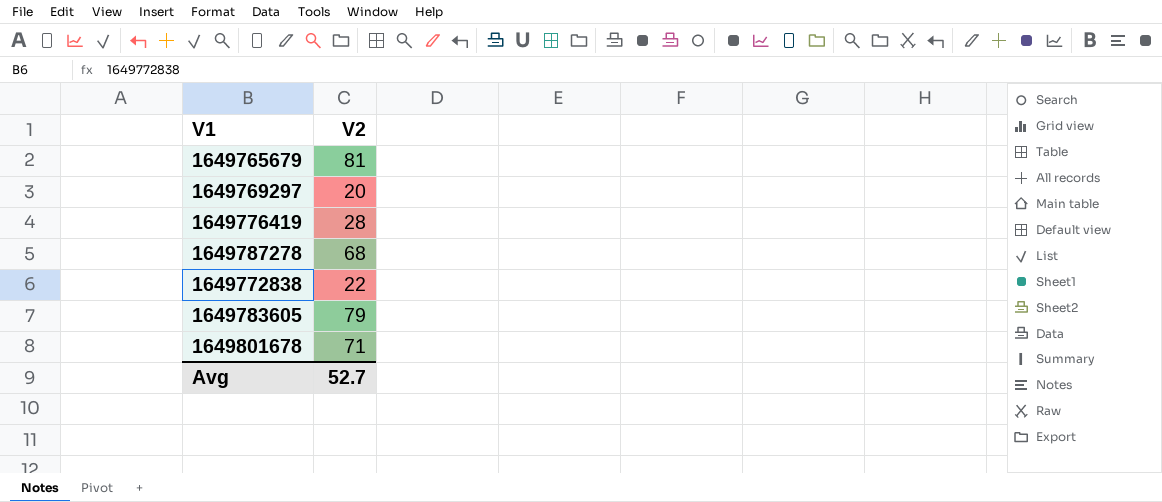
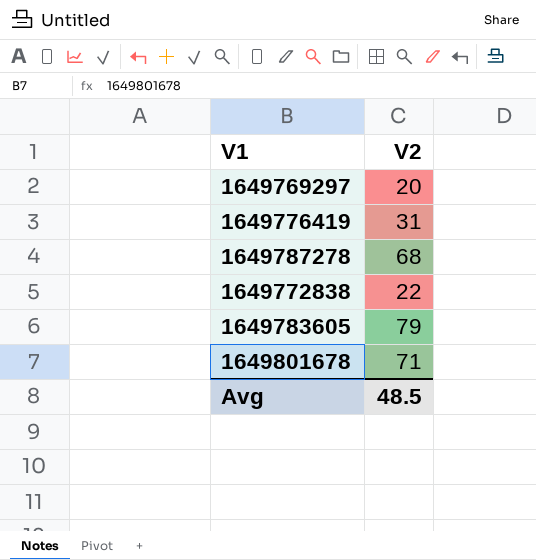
row 1649765679: 81 -> none
1649776419 | V2: 28 -> 31
Avg | V2: 52.7 -> 48.5

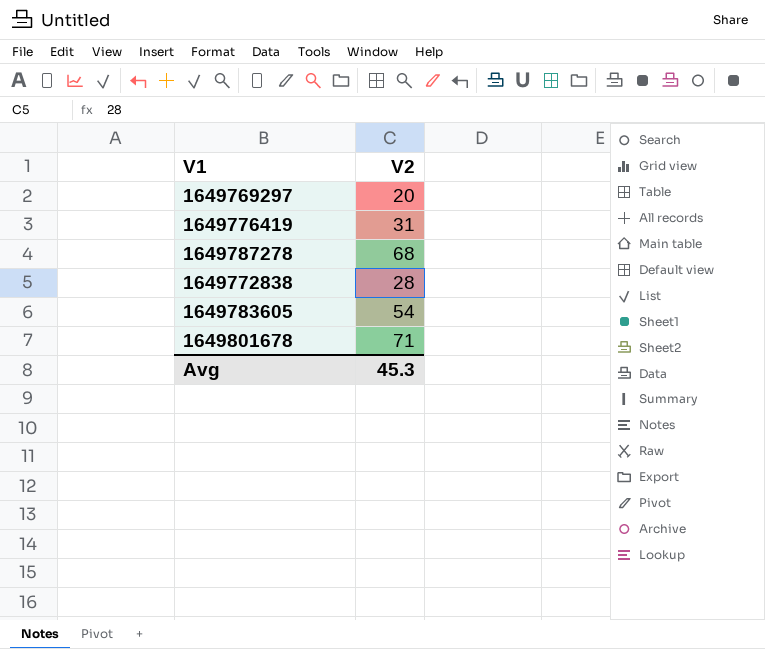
1649772838 | V2: 22 -> 28
1649783605 | V2: 79 -> 54
Avg | V2: 48.5 -> 45.3

